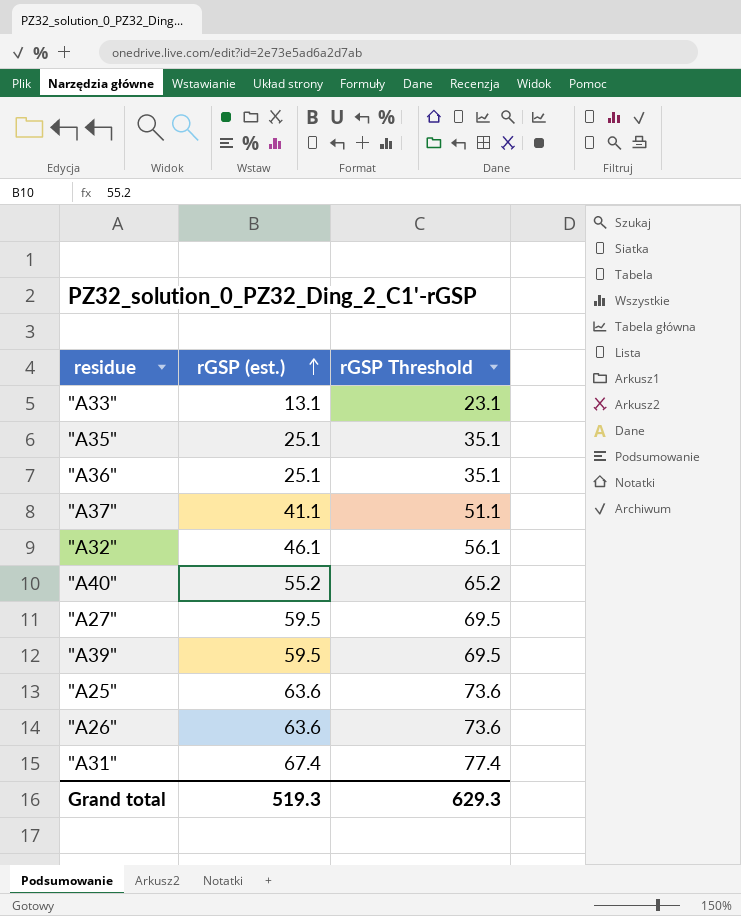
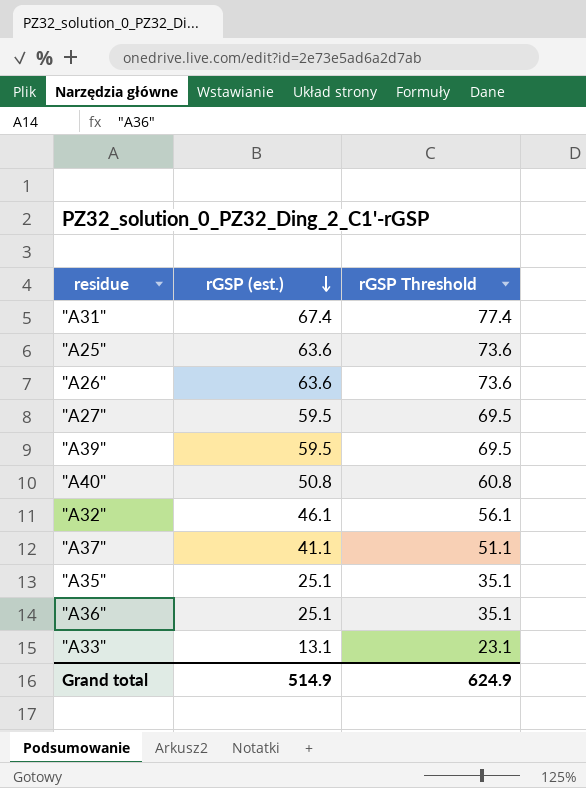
row order: rGSP (est.) ascending -> rGSP (est.) descending
"A40" | rGSP (est.): 55.2 -> 50.8
"A40" | rGSP Threshold: 65.2 -> 60.8
Grand total | rGSP (est.): 519.3 -> 514.9
Grand total | rGSP Threshold: 629.3 -> 624.9

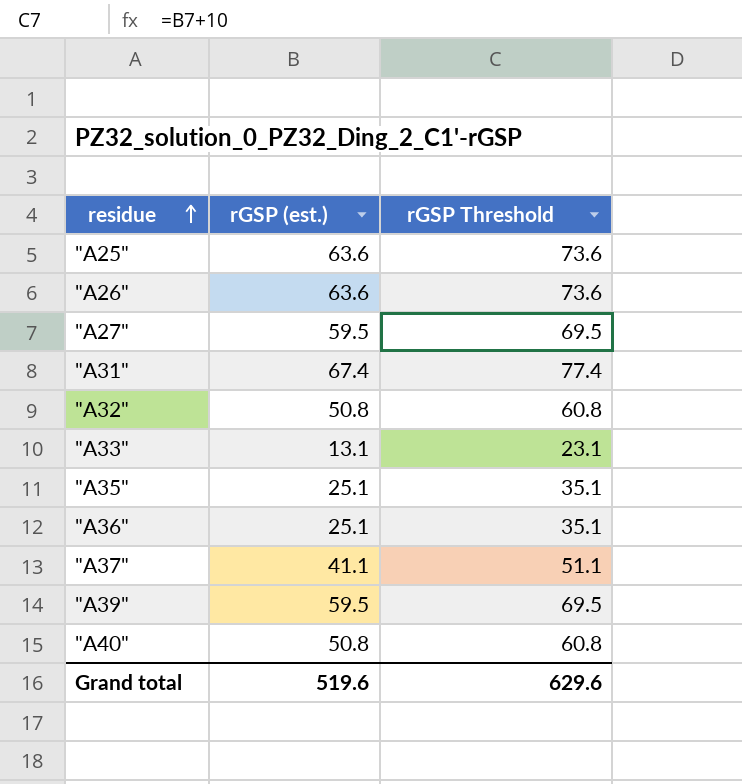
row order: rGSP (est.) descending -> residue ascending
"A32" | rGSP (est.): 46.1 -> 50.8
"A32" | rGSP Threshold: 56.1 -> 60.8
Grand total | rGSP (est.): 514.9 -> 519.6
Grand total | rGSP Threshold: 624.9 -> 629.6

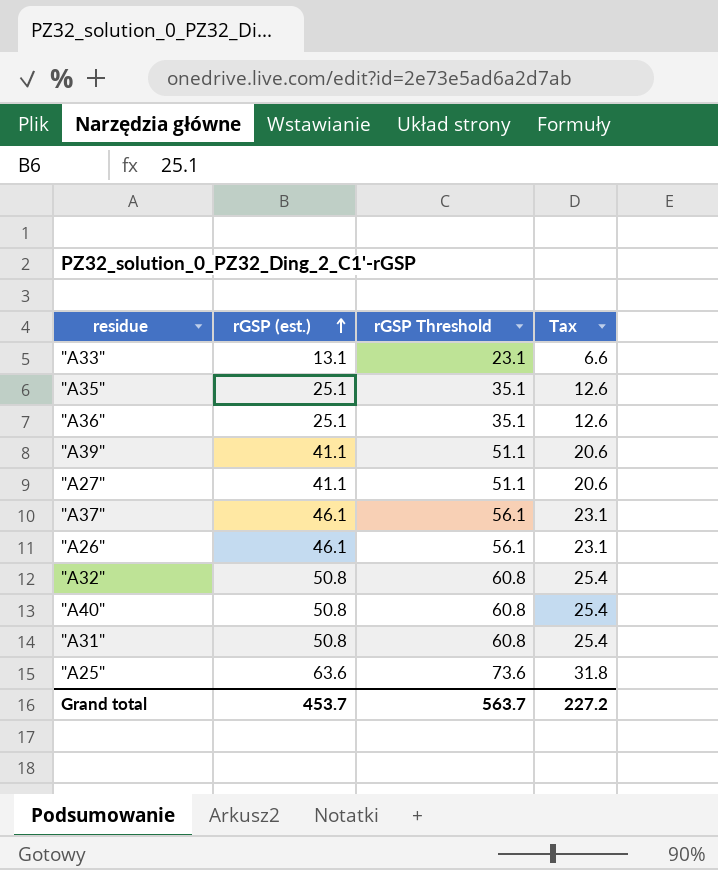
row order: residue ascending -> rGSP (est.) ascending
column Tax | formula: none -> [rGSP (est.)] * 0.5
"A39" | rGSP (est.): 59.5 -> 41.1
"A39" | rGSP Threshold: 69.5 -> 51.1
"A27" | rGSP (est.): 59.5 -> 41.1
"A27" | rGSP Threshold: 69.5 -> 51.1
"A37" | rGSP (est.): 41.1 -> 46.1
"A37" | rGSP Threshold: 51.1 -> 56.1
"A26" | rGSP (est.): 63.6 -> 46.1
"A26" | rGSP Threshold: 73.6 -> 56.1
"A31" | rGSP (est.): 67.4 -> 50.8
"A31" | rGSP Threshold: 77.4 -> 60.8
Grand total | rGSP (est.): 519.6 -> 453.7
Grand total | rGSP Threshold: 629.6 -> 563.7

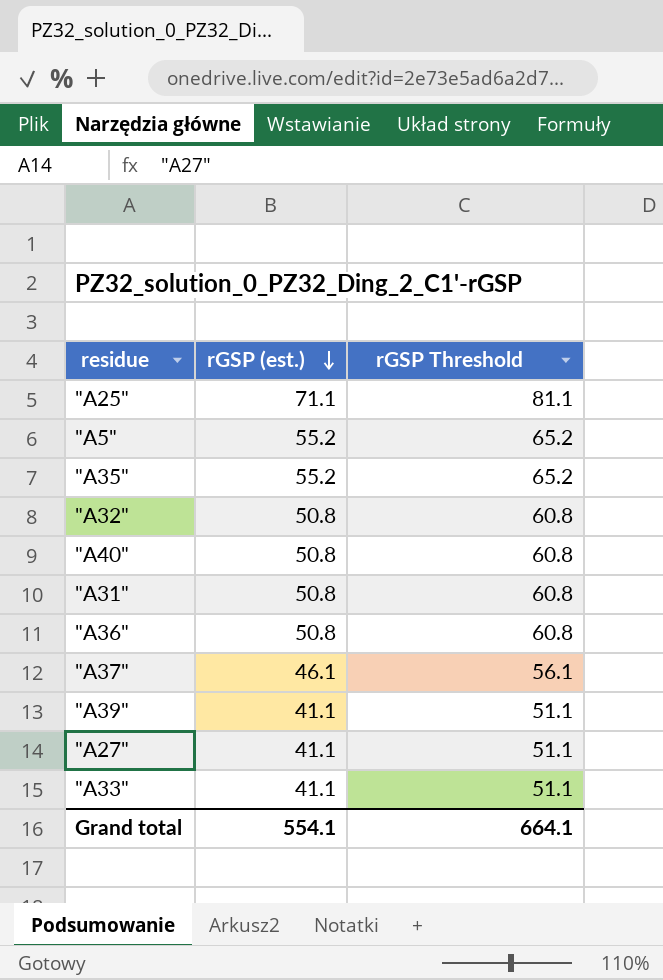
row order: rGSP (est.) ascending -> rGSP (est.) descending
column Tax | formula: [rGSP (est.)] * 0.5 -> none
row "A26": 46.1 | 56.1 | 23.1 -> none
"A25" | rGSP (est.): 63.6 -> 71.1
"A25" | rGSP Threshold: 73.6 -> 81.1
row "A5": none -> 55.2 | 65.2
"A35" | rGSP (est.): 25.1 -> 55.2
"A35" | rGSP Threshold: 35.1 -> 65.2
"A36" | rGSP (est.): 25.1 -> 50.8
"A36" | rGSP Threshold: 35.1 -> 60.8
"A33" | rGSP (est.): 13.1 -> 41.1
"A33" | rGSP Threshold: 23.1 -> 51.1
Grand total | rGSP (est.): 453.7 -> 554.1
Grand total | rGSP Threshold: 563.7 -> 664.1

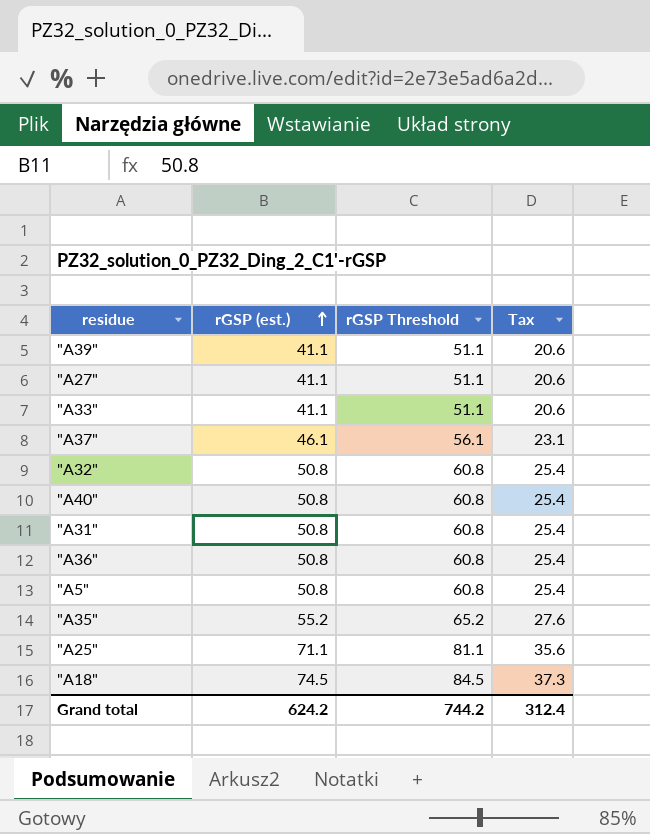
row order: rGSP (est.) descending -> rGSP (est.) ascending
column Tax | formula: none -> [rGSP (est.)] * 0.5
"A5" | rGSP (est.): 55.2 -> 50.8
"A5" | rGSP Threshold: 65.2 -> 60.8
row "A18": none -> 74.5 | 84.5 | 37.3
Grand total | rGSP (est.): 554.1 -> 624.2
Grand total | rGSP Threshold: 664.1 -> 744.2

